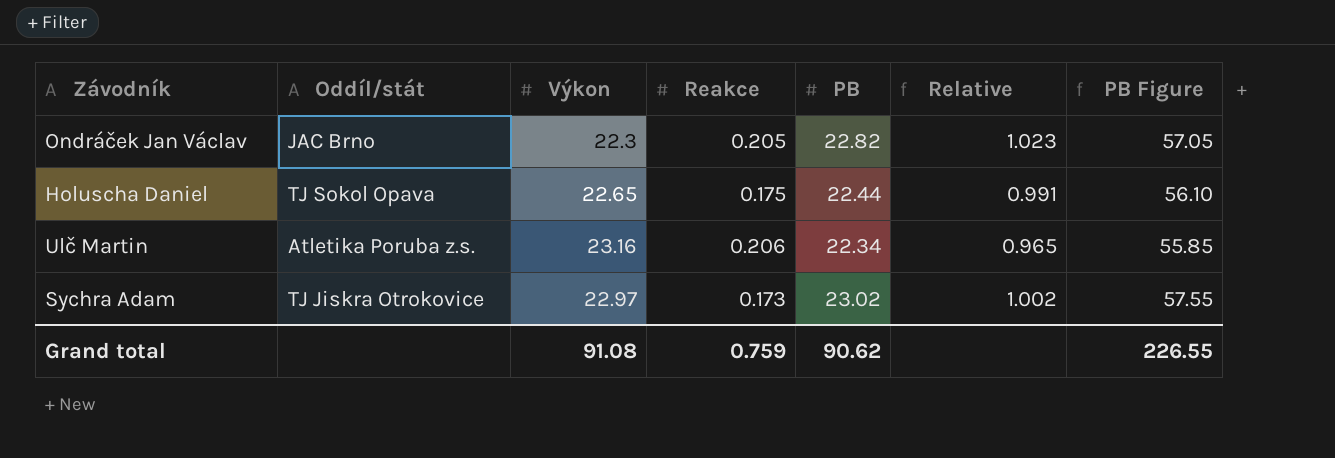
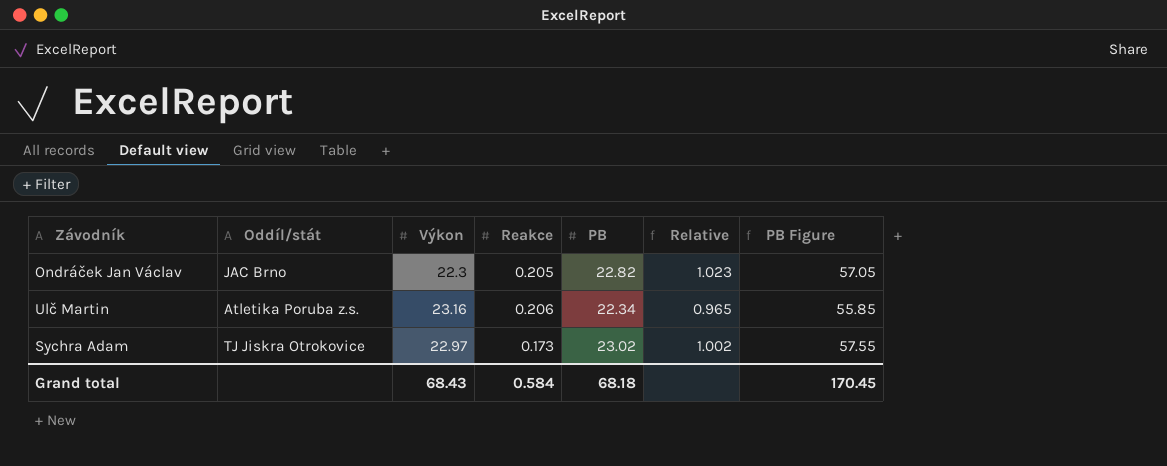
row Holuscha Daniel: TJ Sokol Opava | 22.65 | 0.175 | 22.44 | 0.991 | 56.10 -> none
Grand total | Výkon: 91.08 -> 68.43
Grand total | Reakce: 0.759 -> 0.584
Grand total | PB: 90.62 -> 68.18
Grand total | PB Figure: 226.55 -> 170.45

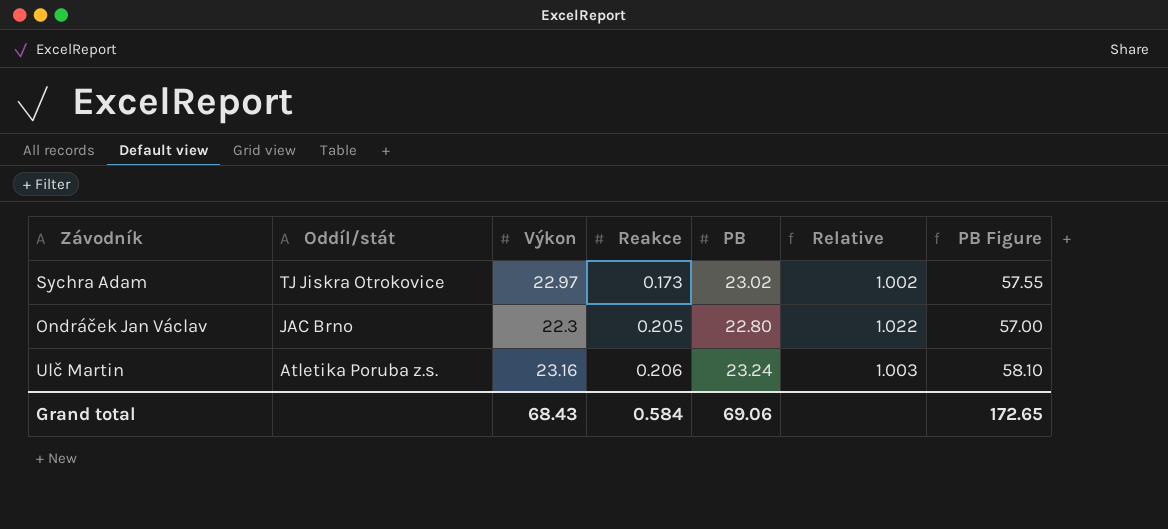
row order: none -> Oddíl/stát descending
Ondráček Jan Václav | PB: 22.82 -> 22.80
Ondráček Jan Václav | Relative: 1.023 -> 1.022
Ondráček Jan Václav | PB Figure: 57.05 -> 57.00
Ulč Martin | PB: 22.34 -> 23.24
Ulč Martin | Relative: 0.965 -> 1.003
Ulč Martin | PB Figure: 55.85 -> 58.10
Grand total | PB: 68.18 -> 69.06
Grand total | PB Figure: 170.45 -> 172.65

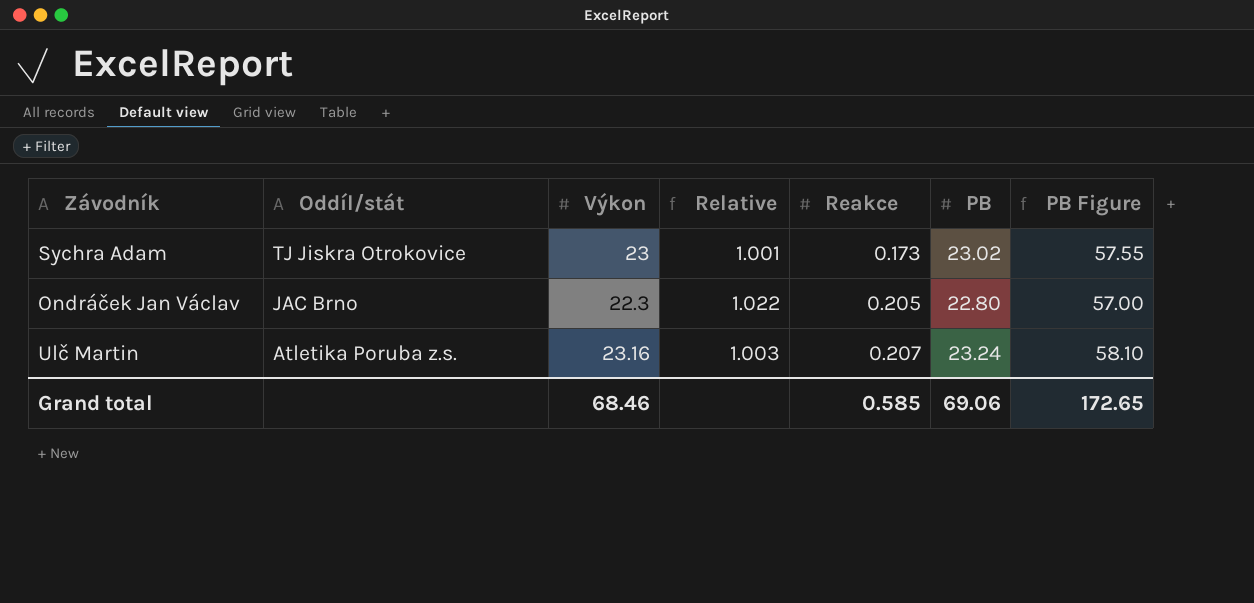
column Relative | position: 6 -> 4
Sychra Adam | Výkon: 22.97 -> 23
Sychra Adam | Relative: 1.002 -> 1.001
Ulč Martin | Reakce: 0.206 -> 0.207
Grand total | Výkon: 68.43 -> 68.46
Grand total | Reakce: 0.584 -> 0.585

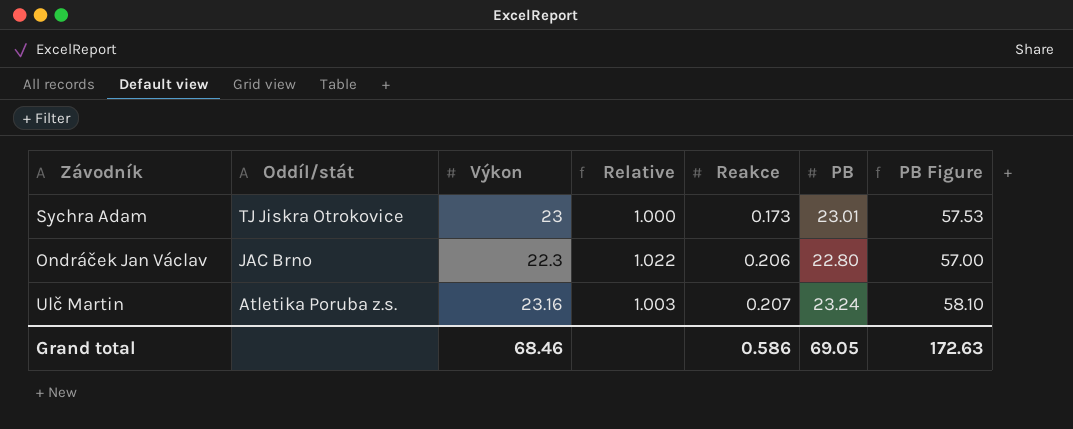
Sychra Adam | Relative: 1.001 -> 1.000
Sychra Adam | PB: 23.02 -> 23.01
Sychra Adam | PB Figure: 57.55 -> 57.53
Ondráček Jan Václav | Reakce: 0.205 -> 0.206
Grand total | Reakce: 0.585 -> 0.586
Grand total | PB: 69.06 -> 69.05
Grand total | PB Figure: 172.65 -> 172.63

